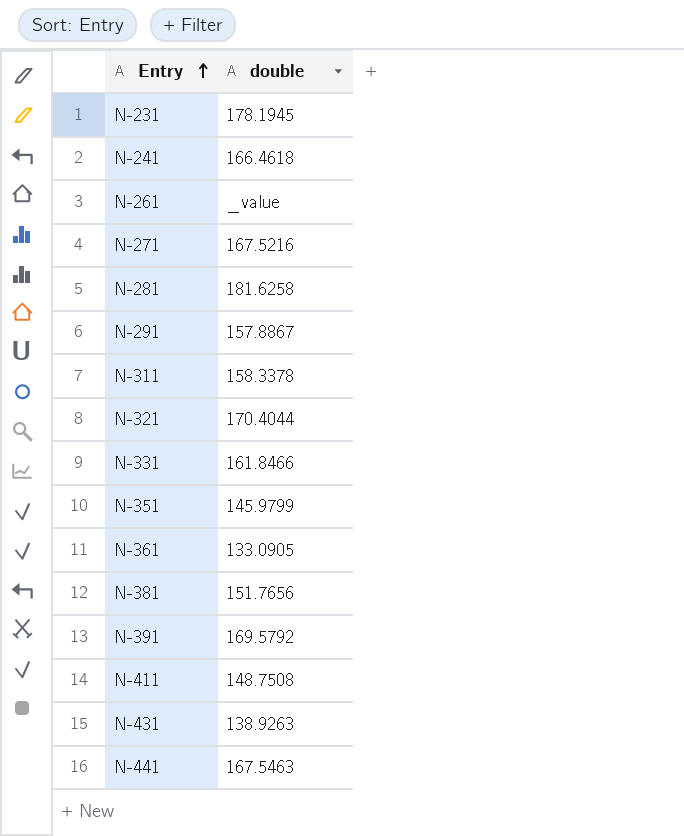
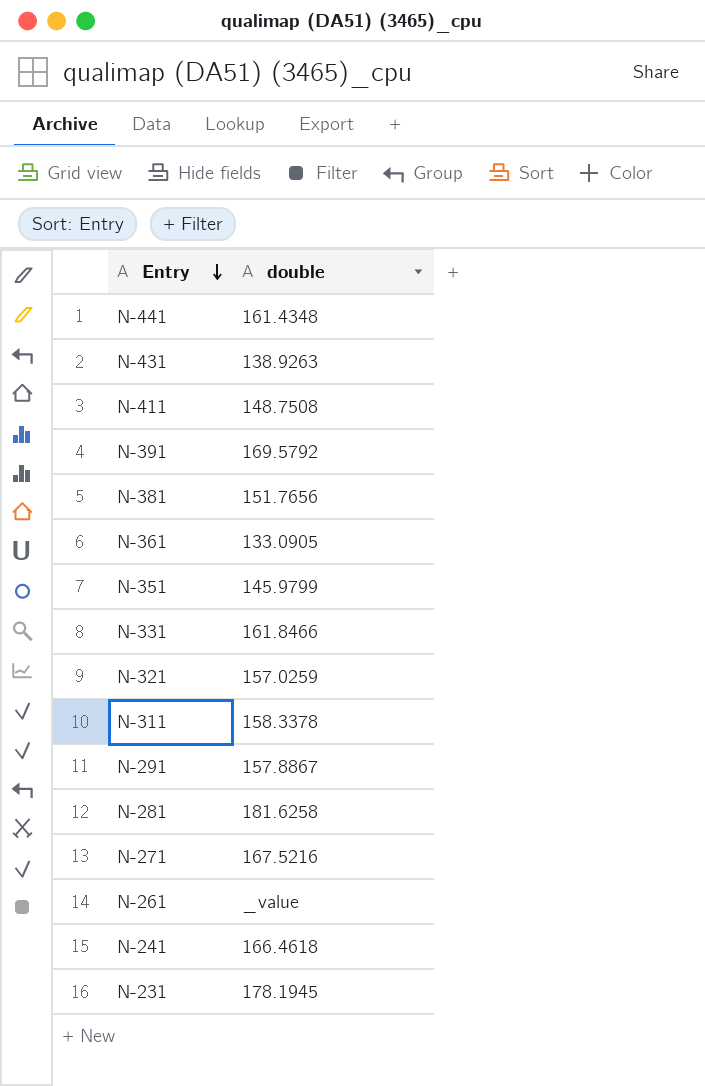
row order: Entry ascending -> Entry descending
N-441 | double: 167.5463 -> 161.4348
N-321 | double: 170.4044 -> 157.0259

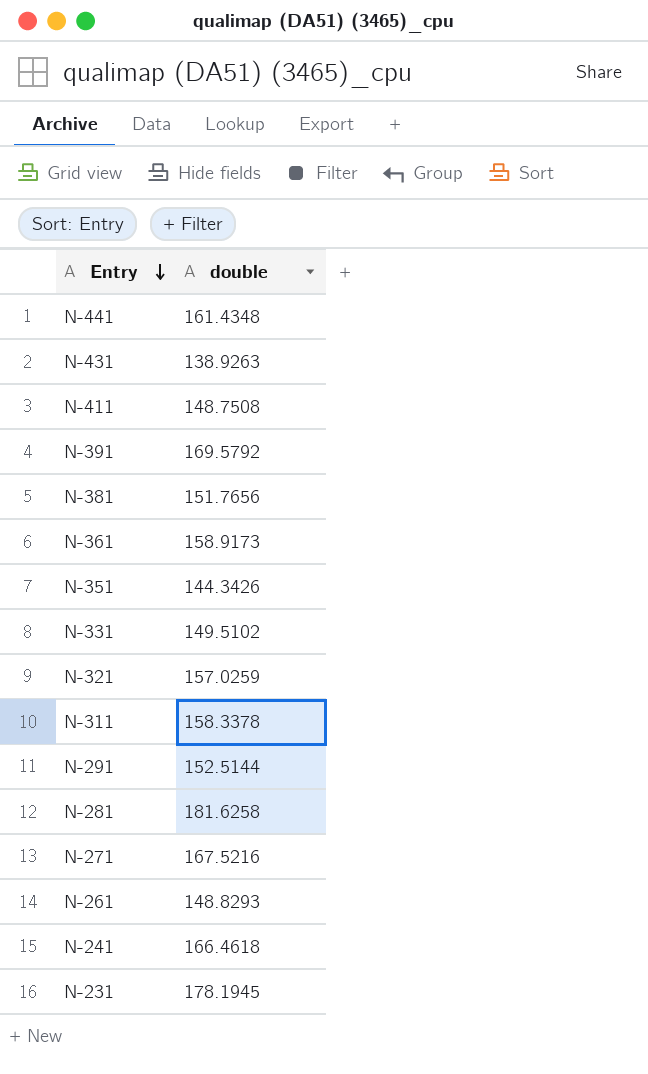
N-361 | double: 133.0905 -> 158.9173
N-351 | double: 145.9799 -> 144.3426
N-331 | double: 161.8466 -> 149.5102
N-291 | double: 157.8867 -> 152.5144
N-261 | double: _value -> 148.8293

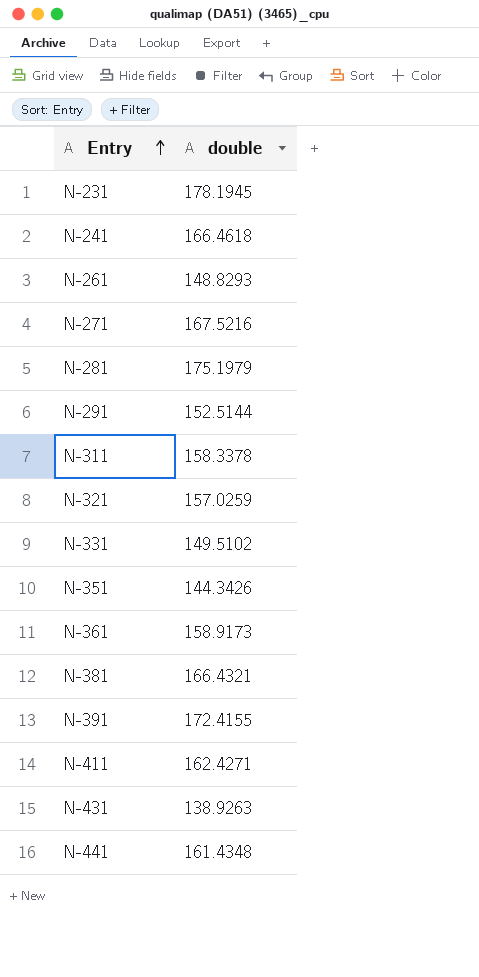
row order: Entry descending -> Entry ascending
N-281 | double: 181.6258 -> 175.1979
N-381 | double: 151.7656 -> 166.4321
N-391 | double: 169.5792 -> 172.4155
N-411 | double: 148.7508 -> 162.4271

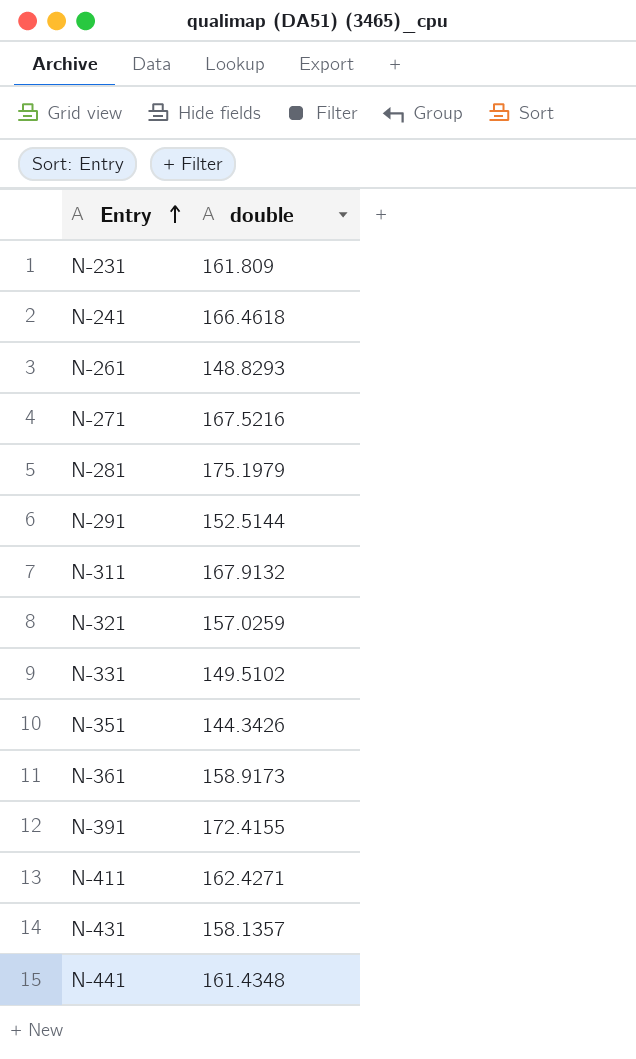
row N-381: 166.4321 -> none
N-231 | double: 178.1945 -> 161.809
N-311 | double: 158.3378 -> 167.9132
N-431 | double: 138.9263 -> 158.1357

